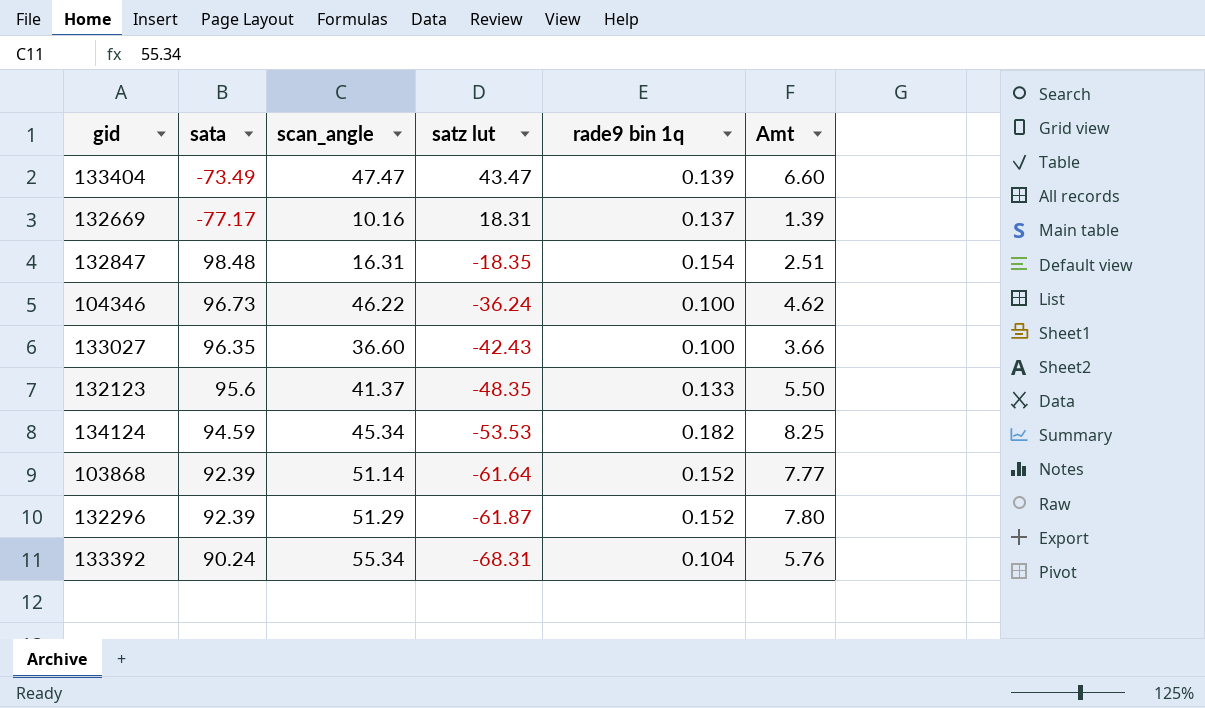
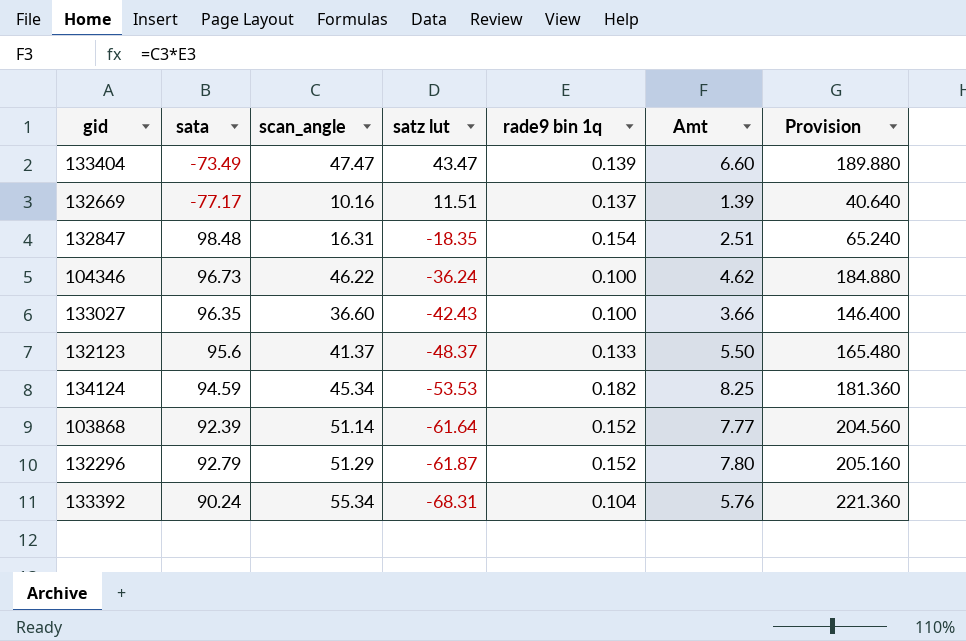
column Provision | formula: none -> [scan_angle] * 4
132669 | satz lut: 18.31 -> 11.51
132123 | satz lut: -48.35 -> -48.37
132296 | sata: 92.39 -> 92.79

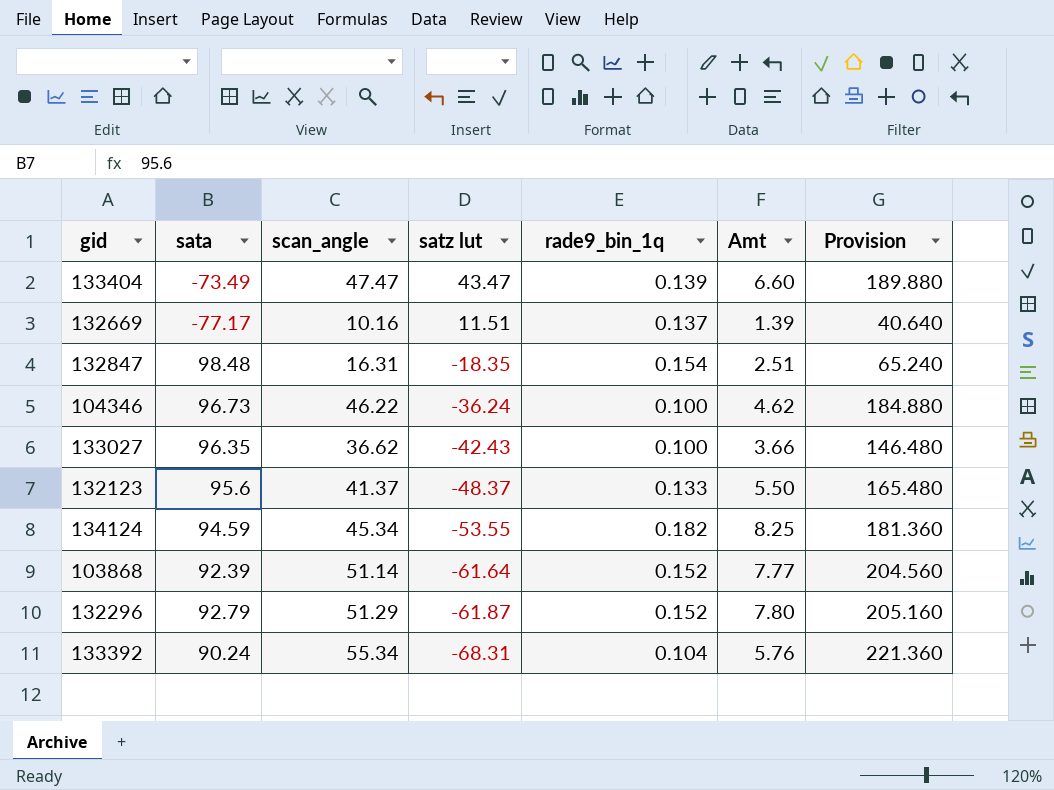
column name: rade9 bin 1q -> rade9_bin_1q
133027 | scan_angle: 36.60 -> 36.62
133027 | Provision: 146.400 -> 146.480
134124 | satz lut: -53.53 -> -53.55

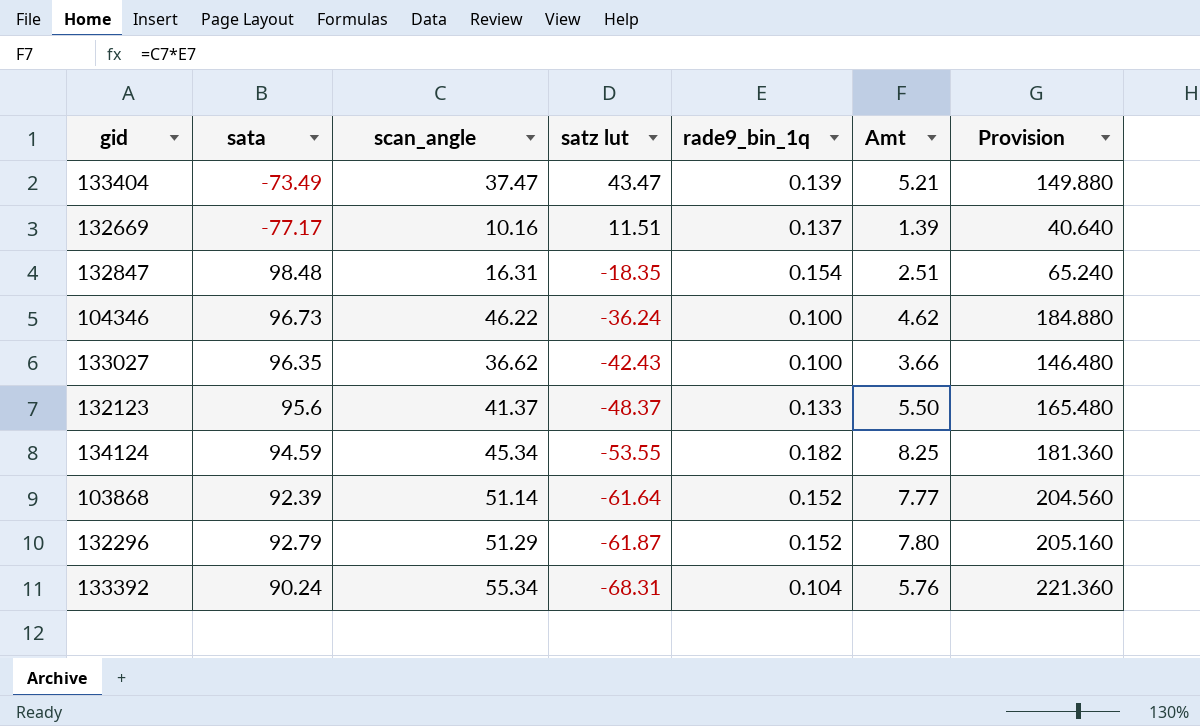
133404 | scan_angle: 47.47 -> 37.47
133404 | Amt: 6.60 -> 5.21
133404 | Provision: 189.880 -> 149.880

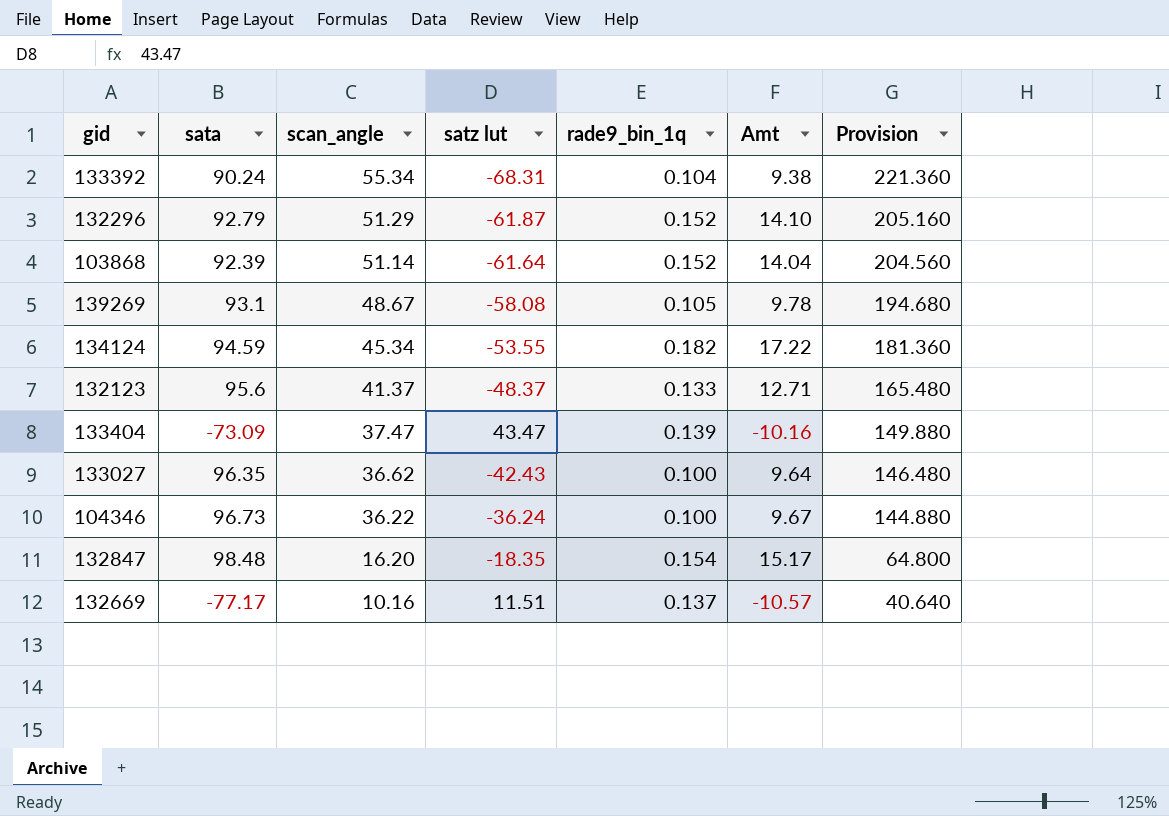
row order: satz lut descending -> scan_angle descending
column Amt | formula: [scan_angle] * [rade9_bin_1q] -> [sata] * [rade9_bin_1q]
row 139269: none -> 93.1 | 48.67 | -58.08 | 0.105 | 9.78 | 194.680
133404 | sata: -73.49 -> -73.09
104346 | scan_angle: 46.22 -> 36.22
104346 | Provision: 184.880 -> 144.880
132847 | scan_angle: 16.31 -> 16.20
132847 | Provision: 65.240 -> 64.800

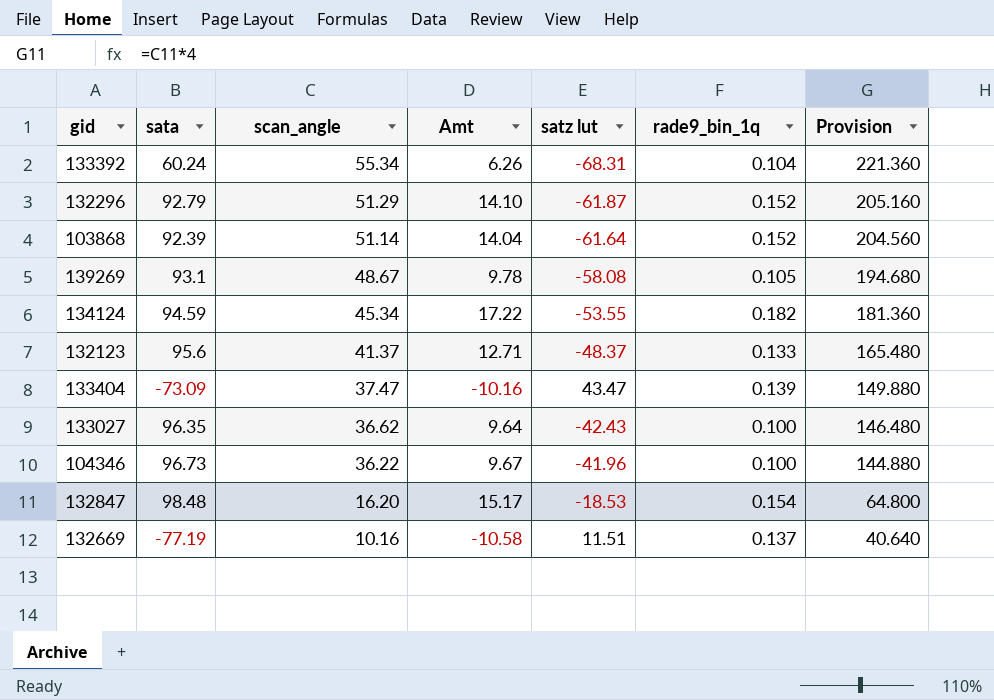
column Amt | position: 6 -> 4
133392 | sata: 90.24 -> 60.24
133392 | Amt: 9.38 -> 6.26
104346 | satz lut: -36.24 -> -41.96
132847 | satz lut: -18.35 -> -18.53
132669 | sata: -77.17 -> -77.19
132669 | Amt: -10.57 -> -10.58

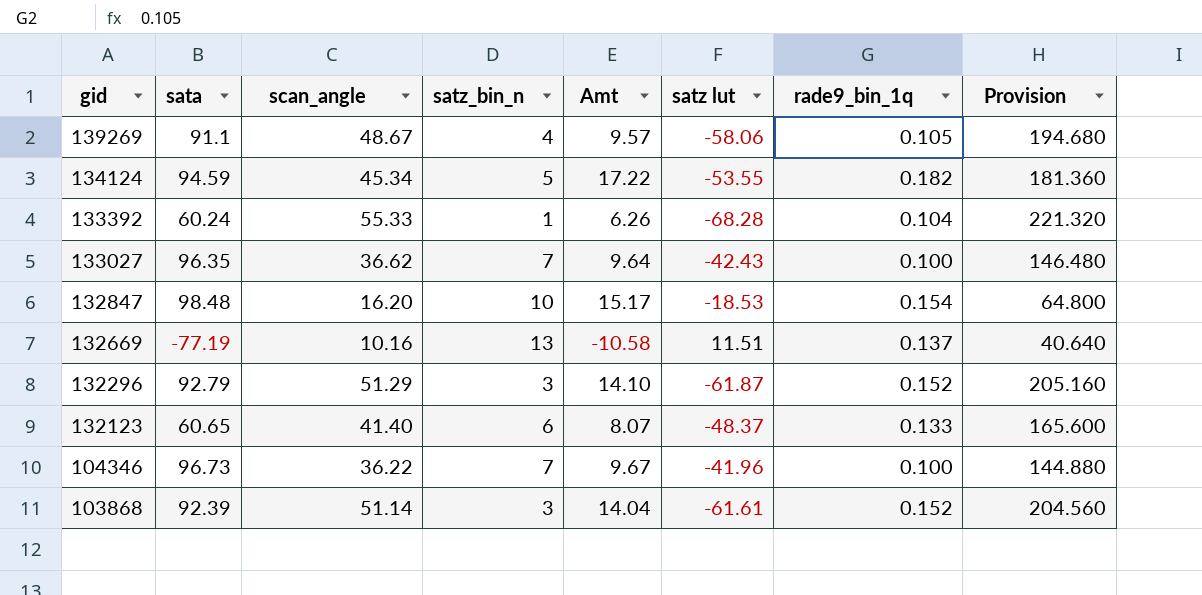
row order: scan_angle descending -> gid descending
column satz_bin_n | position: none -> 4
row 133404: -73.09 | 37.47 | -10.16 | 43.47 | 0.139 | 149.880 -> none
139269 | sata: 93.1 -> 91.1
139269 | Amt: 9.78 -> 9.57
139269 | satz lut: -58.08 -> -58.06
133392 | scan_angle: 55.34 -> 55.33
133392 | satz lut: -68.31 -> -68.28
133392 | Provision: 221.360 -> 221.320
132123 | sata: 95.6 -> 60.65
132123 | scan_angle: 41.37 -> 41.40
132123 | Amt: 12.71 -> 8.07
132123 | Provision: 165.480 -> 165.600
103868 | satz lut: -61.64 -> -61.61

